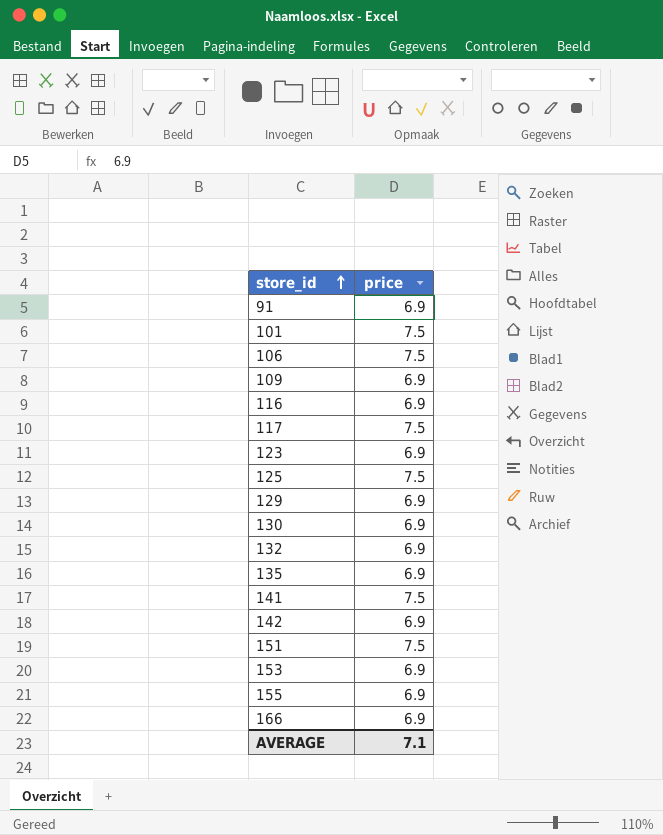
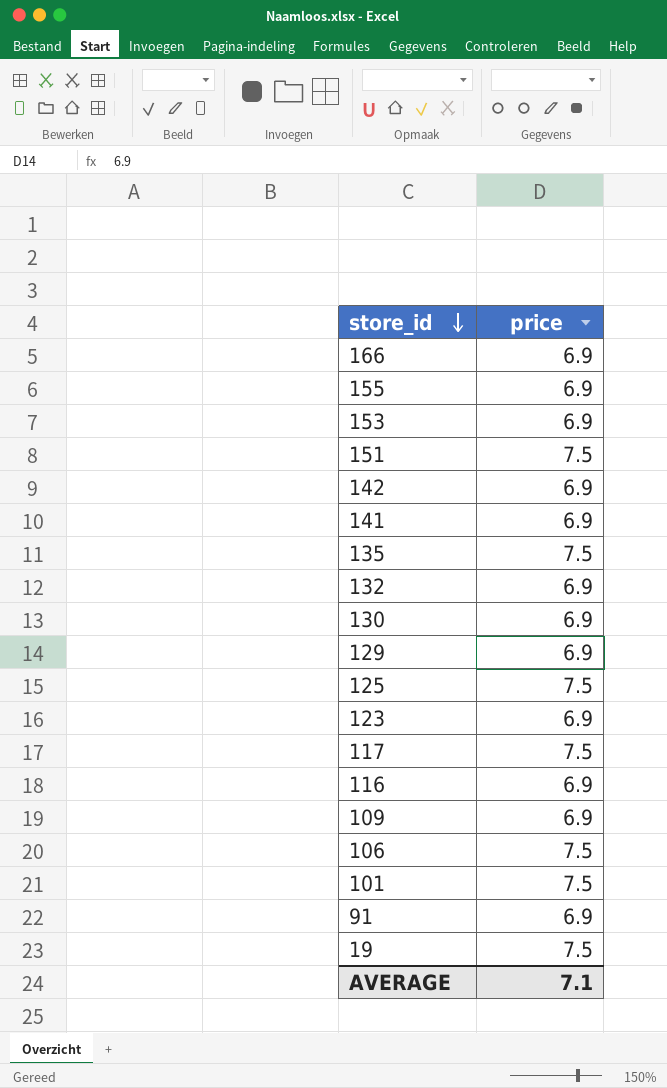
row order: store_id ascending -> store_id descending
141 | price: 7.5 -> 6.9
135 | price: 6.9 -> 7.5
row 19: none -> 7.5

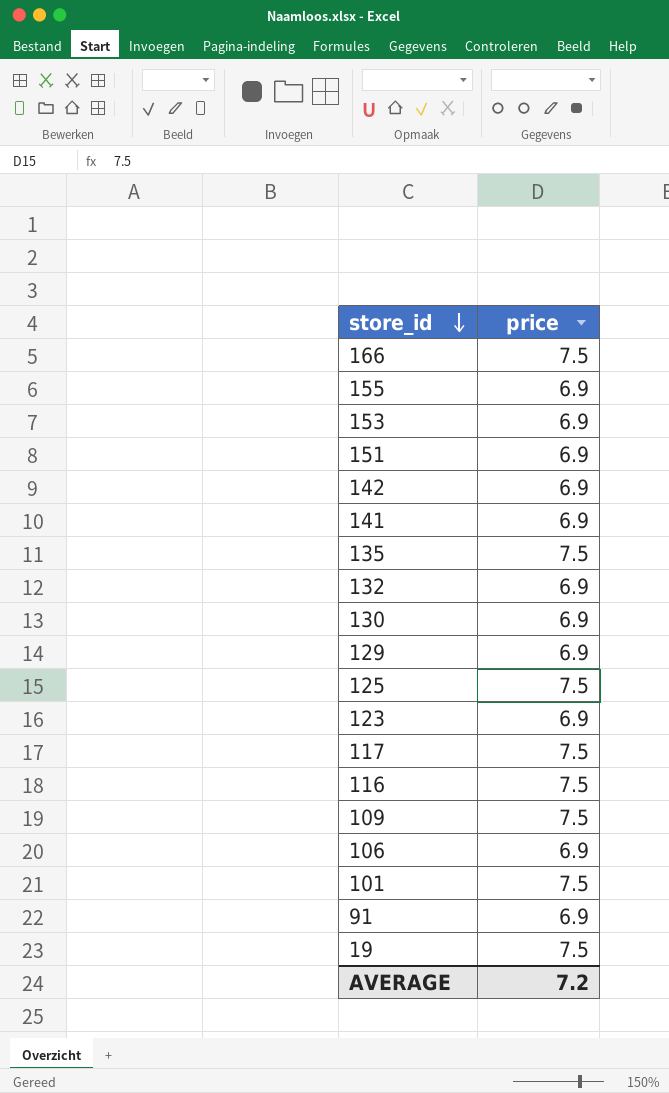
166 | price: 6.9 -> 7.5
151 | price: 7.5 -> 6.9
116 | price: 6.9 -> 7.5
109 | price: 6.9 -> 7.5
106 | price: 7.5 -> 6.9
AVERAGE | price: 7.1 -> 7.2

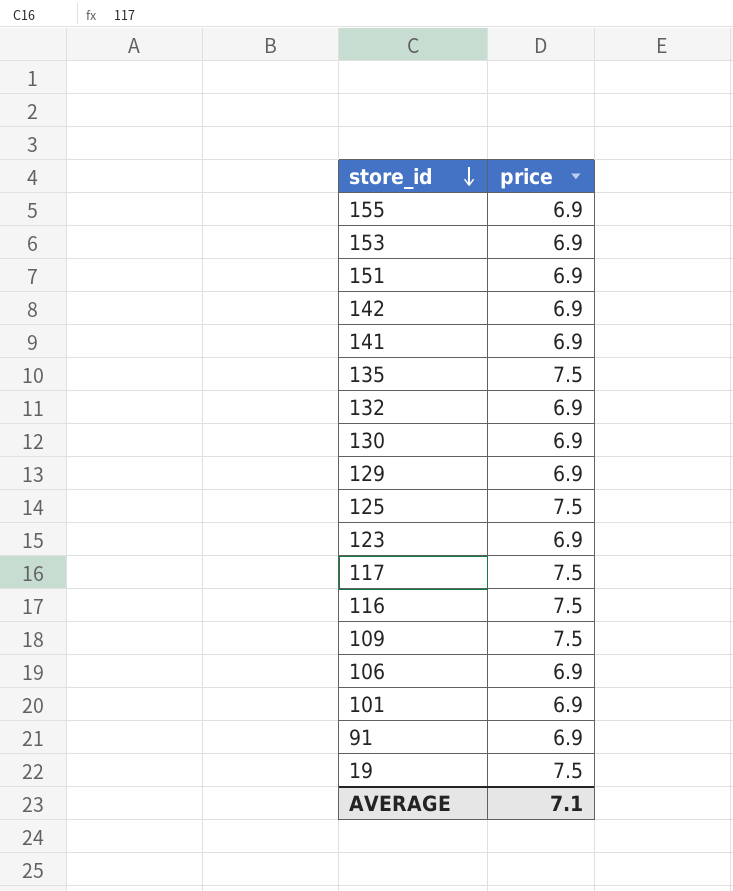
row 166: 7.5 -> none
101 | price: 7.5 -> 6.9
AVERAGE | price: 7.2 -> 7.1

